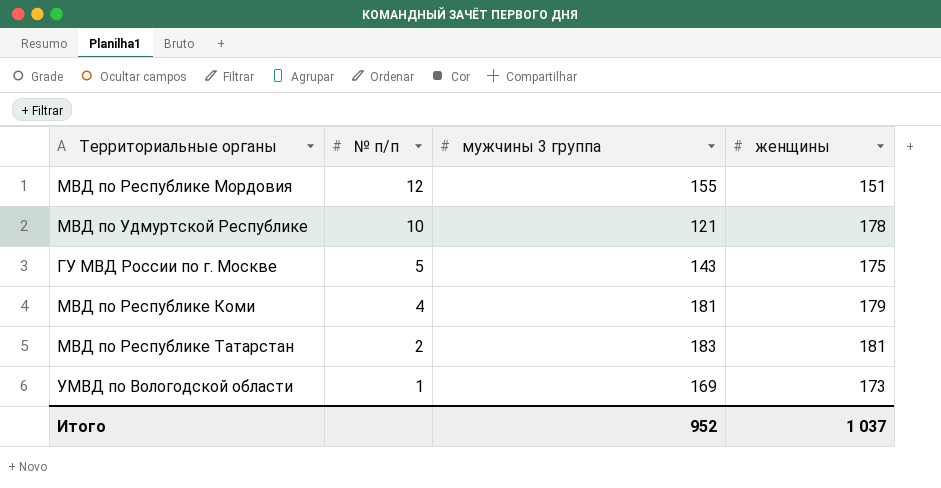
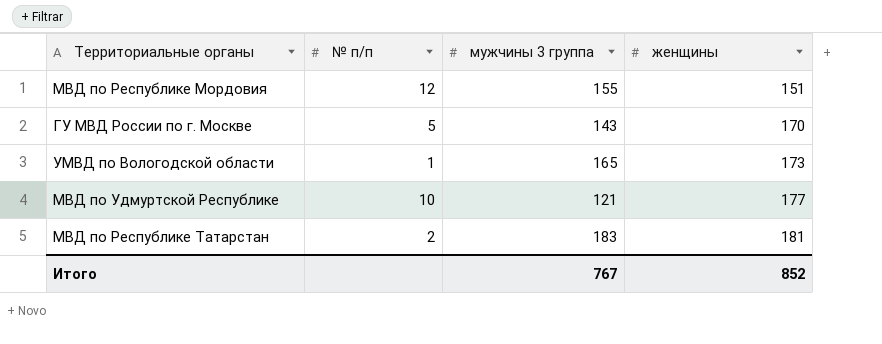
row order: № п/п descending -> женщины ascending
row МВД по Республике Коми: 4 | 181 | 179 -> none
ГУ МВД России по г. Москве | женщины: 175 -> 170
УМВД по Вологодской области | мужчины 3 группа: 169 -> 165
МВД по Удмуртской Республике | женщины: 178 -> 177
Итого | мужчины 3 группа: 952 -> 767
Итого | женщины: 1 037 -> 852

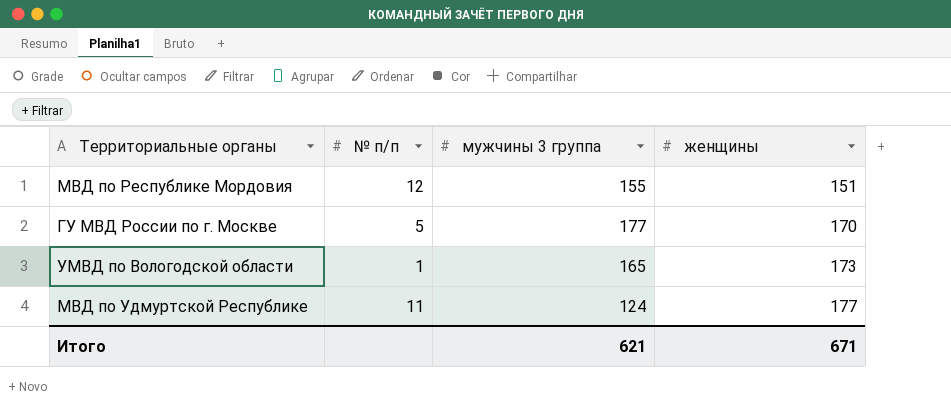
row МВД по Республике Татарстан: 2 | 183 | 181 -> none
ГУ МВД России по г. Москве | мужчины 3 группа: 143 -> 177
МВД по Удмуртской Республике | № п/п: 10 -> 11
МВД по Удмуртской Республике | мужчины 3 группа: 121 -> 124
Итого | мужчины 3 группа: 767 -> 621
Итого | женщины: 852 -> 671

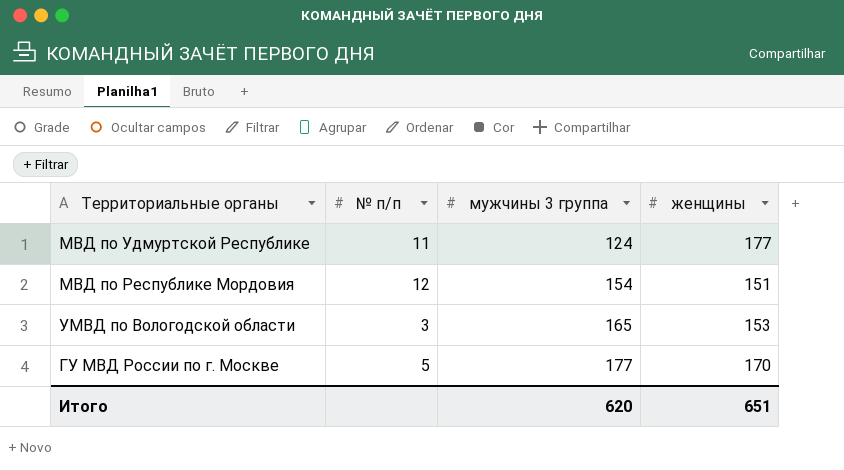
row order: женщины ascending -> мужчины 3 группа ascending
МВД по Республике Мордовия | мужчины 3 группа: 155 -> 154
УМВД по Вологодской области | № п/п: 1 -> 3
УМВД по Вологодской области | женщины: 173 -> 153
Итого | мужчины 3 группа: 621 -> 620
Итого | женщины: 671 -> 651

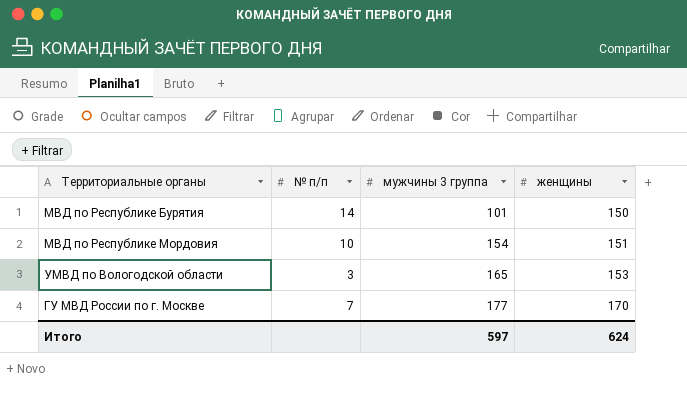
row МВД по Удмуртской Республике: 11 | 124 | 177 -> none
row МВД по Республике Бурятия: none -> 14 | 101 | 150
МВД по Республике Мордовия | № п/п: 12 -> 10
ГУ МВД России по г. Москве | № п/п: 5 -> 7
Итого | мужчины 3 группа: 620 -> 597
Итого | женщины: 651 -> 624

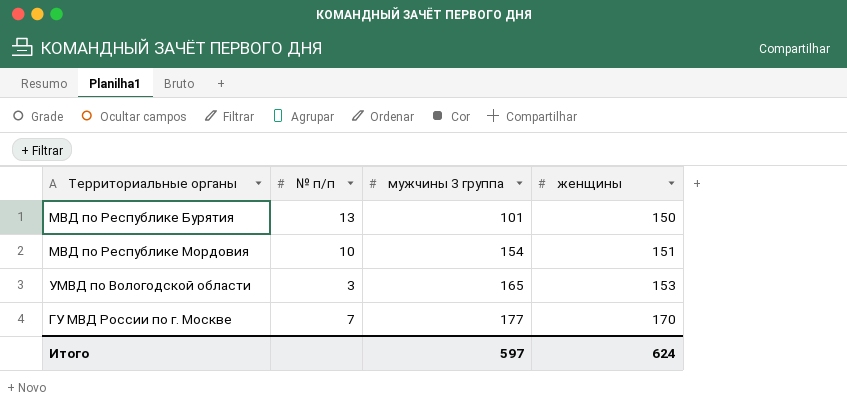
МВД по Республике Бурятия | № п/п: 14 -> 13

